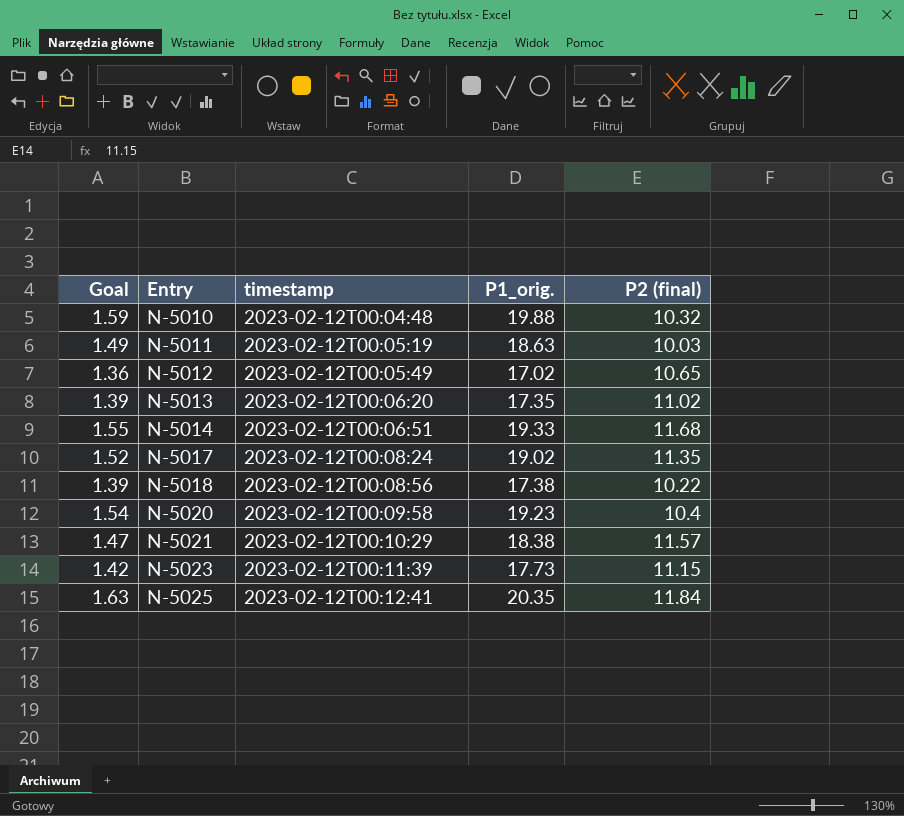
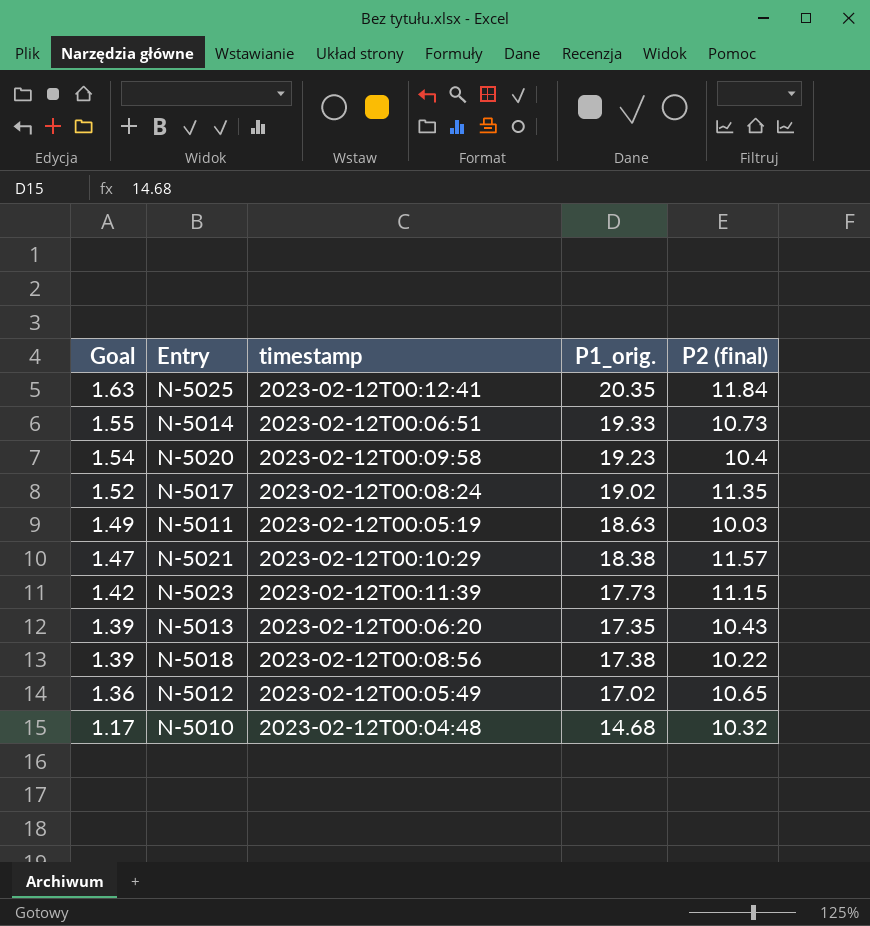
row order: Entry ascending -> Goal descending
N-5014 | P2 (final): 11.68 -> 10.73
N-5013 | P2 (final): 11.02 -> 10.43
N-5010 | Goal: 1.59 -> 1.17
N-5010 | P1_orig.: 19.88 -> 14.68

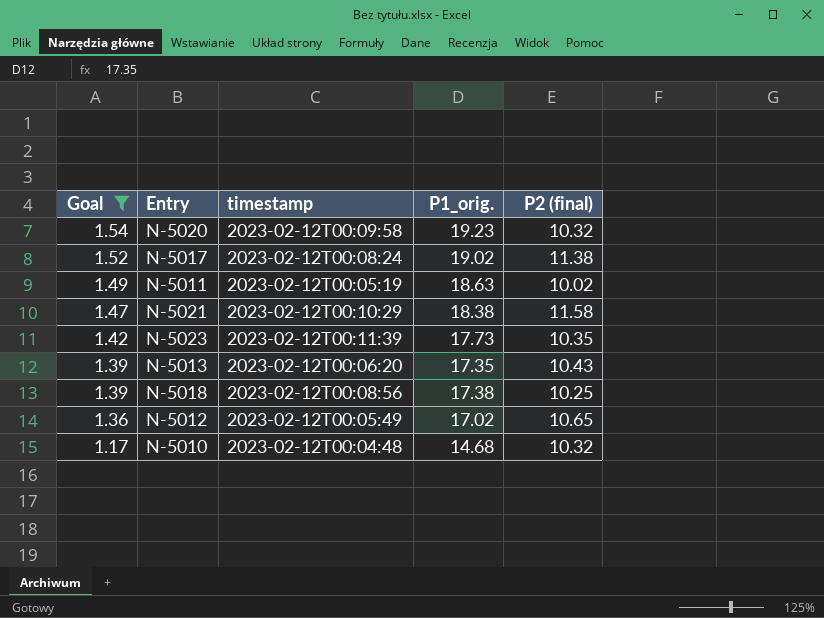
filter: none -> Goal <= 1.54
N-5020 | P2 (final): 10.4 -> 10.32
N-5017 | P2 (final): 11.35 -> 11.38
N-5011 | P2 (final): 10.03 -> 10.02
N-5021 | P2 (final): 11.57 -> 11.58
N-5023 | P2 (final): 11.15 -> 10.35
N-5018 | P2 (final): 10.22 -> 10.25

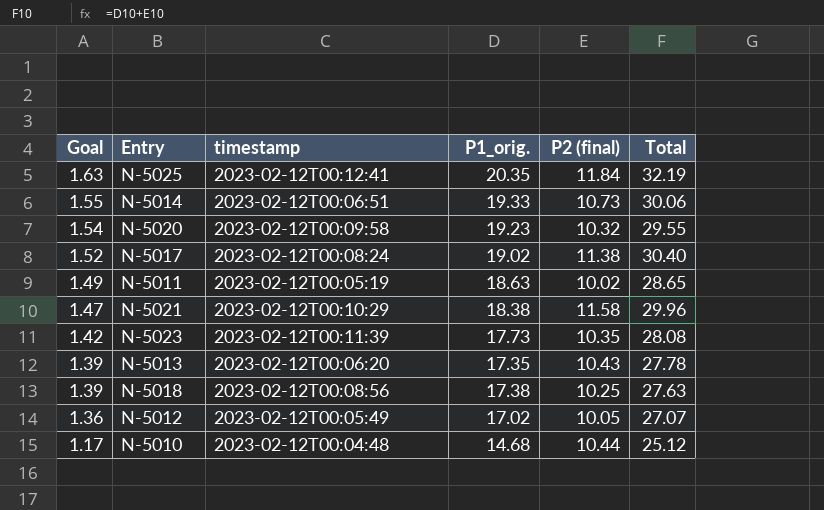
filter: Goal <= 1.54 -> none
column Total | formula: none -> [P1_orig.] + [P2 (final)]
N-5012 | P2 (final): 10.65 -> 10.05
N-5010 | P2 (final): 10.32 -> 10.44

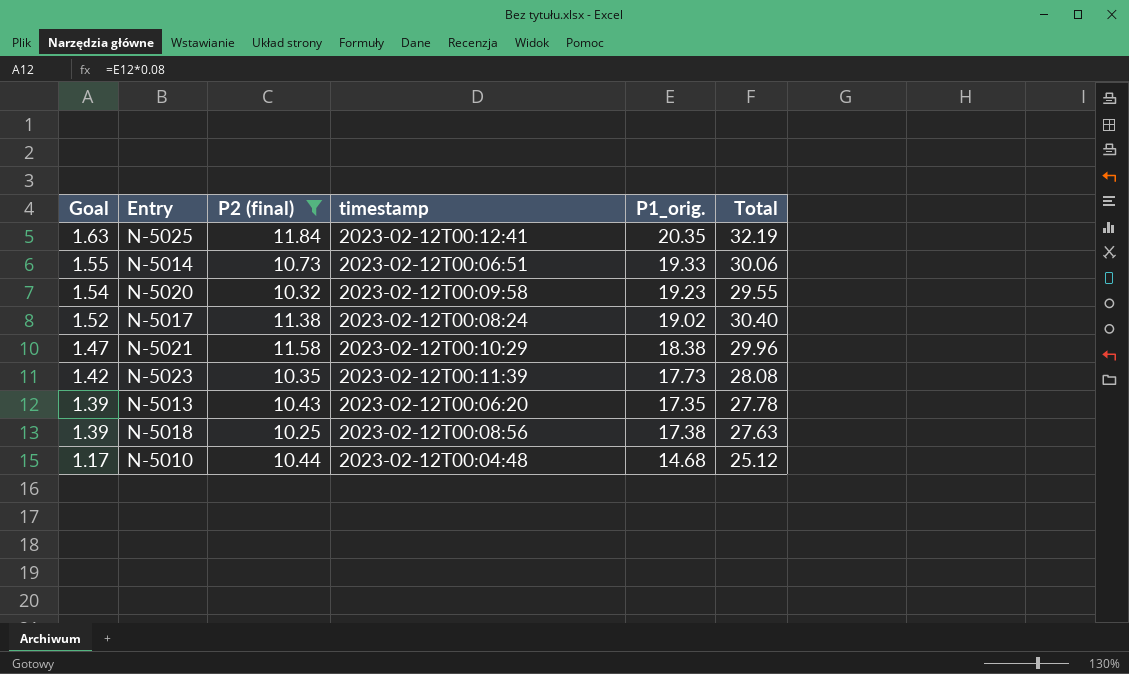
filter: none -> P2 (final) >= 10.25
column P2 (final) | position: 5 -> 3

